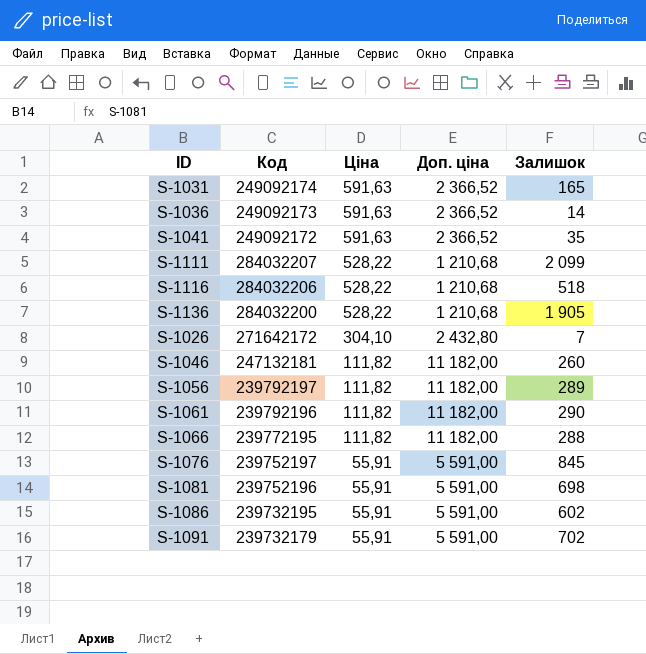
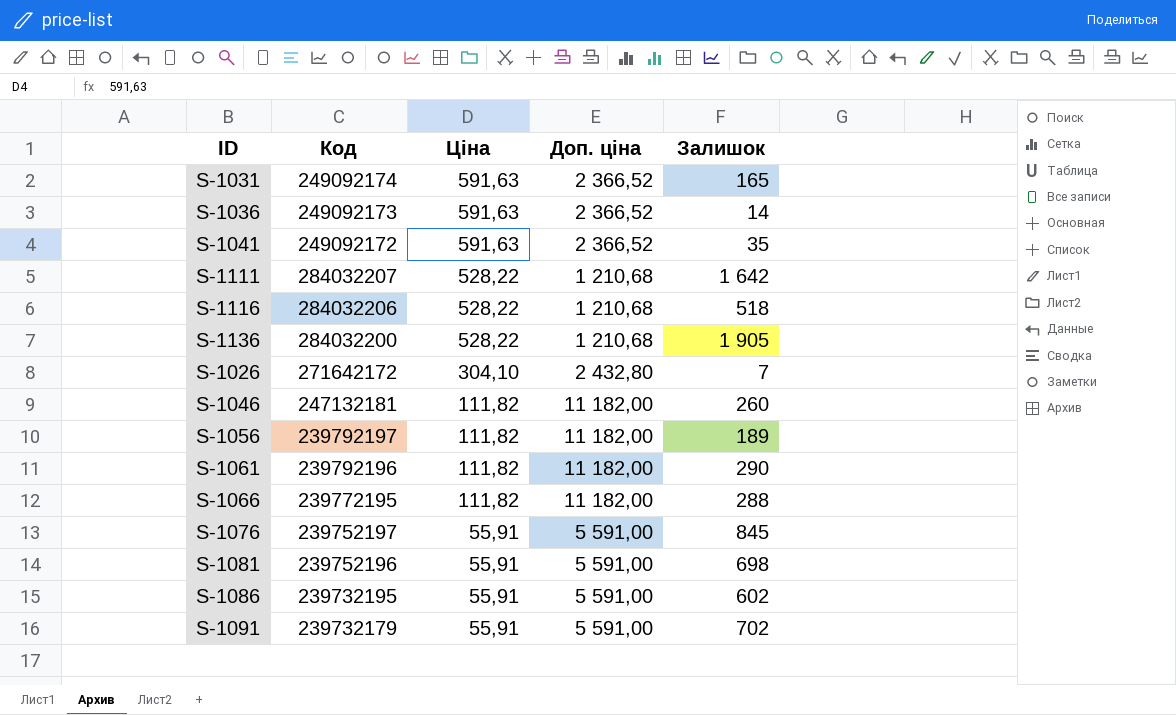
S-1111 | Залишок: 2 099 -> 1 642
S-1056 | Залишок: 289 -> 189

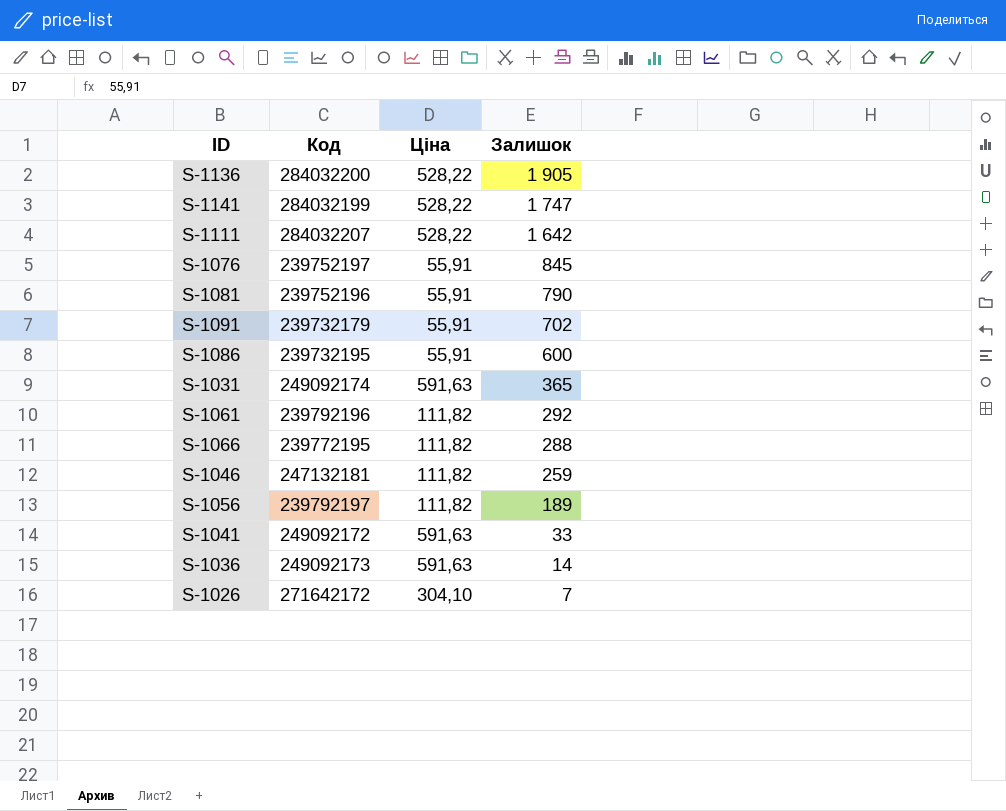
row order: Ціна descending -> Залишок descending
column Доп. ціна | position: 4 -> none
row S-1116: 284032206 | 528,22 | 1 210,68 | 518 -> none
row S-1141: none -> 284032199 | 528,22 | 1 747
S-1081 | Залишок: 698 -> 790
S-1086 | Залишок: 602 -> 600
S-1031 | Залишок: 165 -> 365
S-1061 | Залишок: 290 -> 292
S-1046 | Залишок: 260 -> 259
S-1041 | Залишок: 35 -> 33

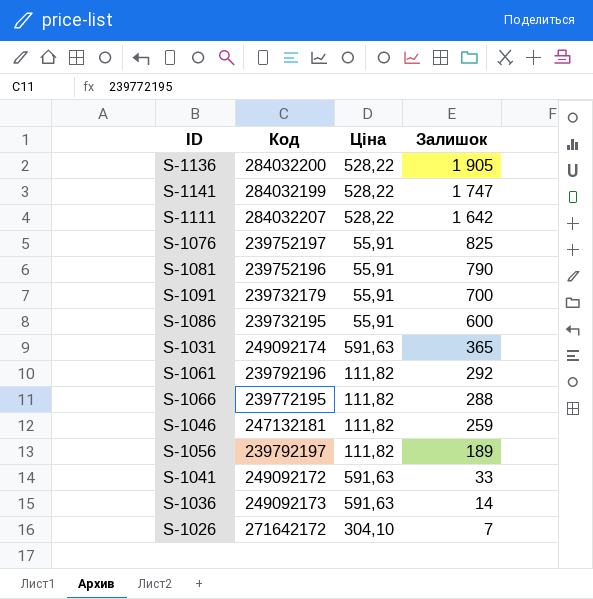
S-1076 | Залишок: 845 -> 825
S-1091 | Залишок: 702 -> 700

